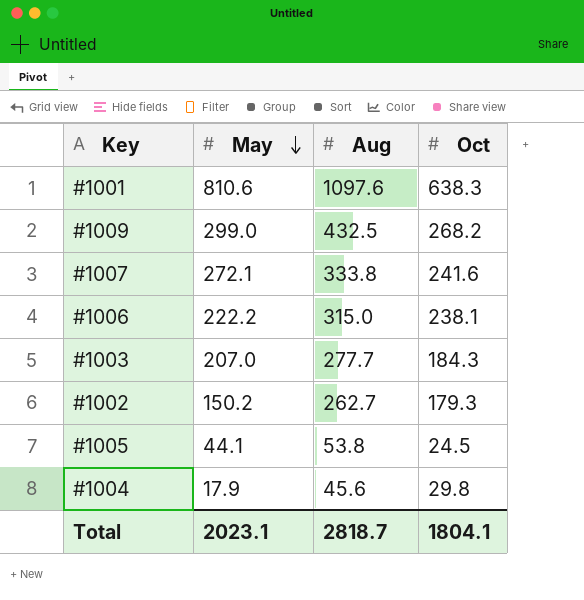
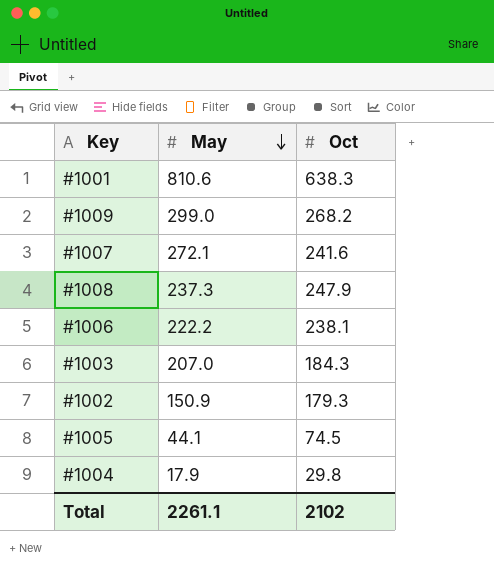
column Aug | position: 3 -> none
row #1008: none -> 237.3 | 247.9
#1002 | May: 150.2 -> 150.9
#1005 | Oct: 24.5 -> 74.5
Total | May: 2023.1 -> 2261.1
Total | Oct: 1804.1 -> 2102

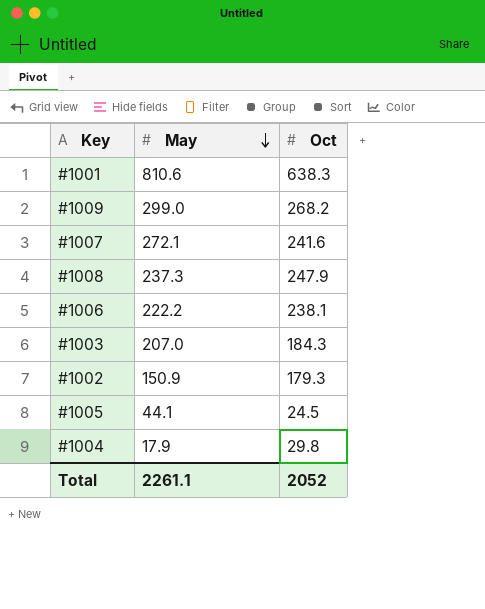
#1005 | Oct: 74.5 -> 24.5
Total | Oct: 2102 -> 2052

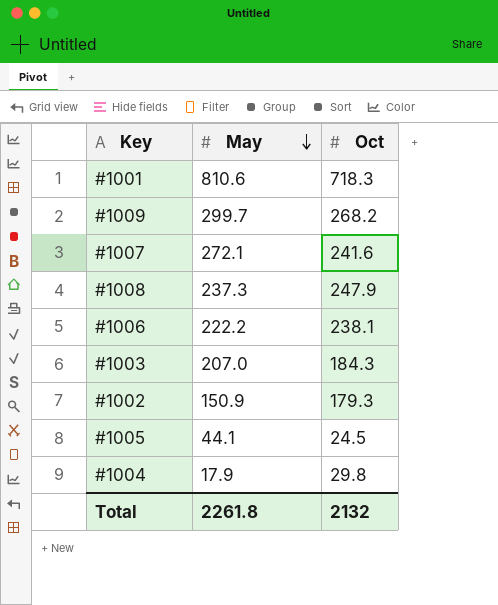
#1001 | Oct: 638.3 -> 718.3
#1009 | May: 299.0 -> 299.7
Total | May: 2261.1 -> 2261.8
Total | Oct: 2052 -> 2132

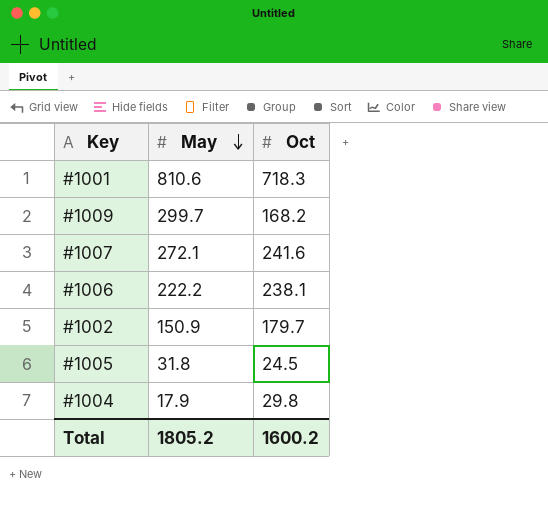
row #1008: 237.3 | 247.9 -> none
row #1003: 207.0 | 184.3 -> none
#1009 | Oct: 268.2 -> 168.2
#1002 | Oct: 179.3 -> 179.7
#1005 | May: 44.1 -> 31.8
Total | May: 2261.8 -> 1805.2
Total | Oct: 2132 -> 1600.2

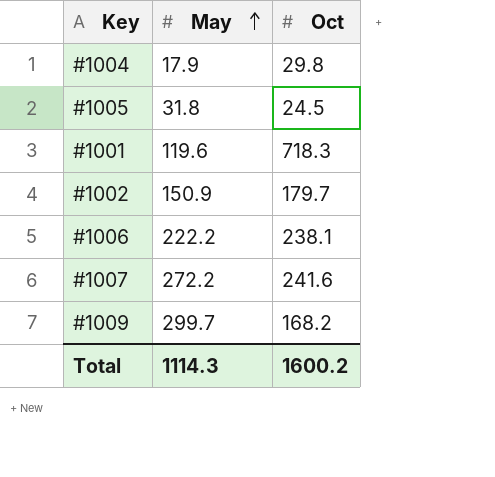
row order: May descending -> May ascending
#1001 | May: 810.6 -> 119.6
#1007 | May: 272.1 -> 272.2
Total | May: 1805.2 -> 1114.3

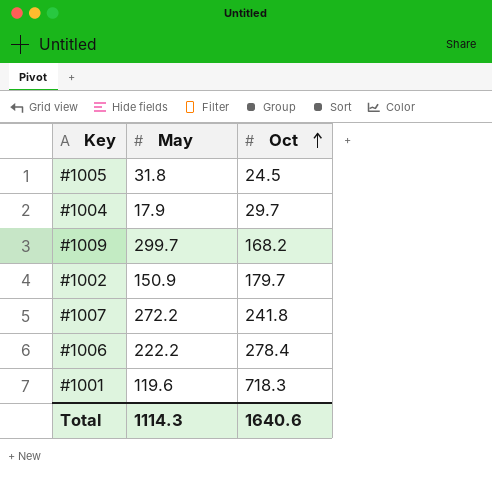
row order: May ascending -> Oct ascending
#1004 | Oct: 29.8 -> 29.7
#1007 | Oct: 241.6 -> 241.8
#1006 | Oct: 238.1 -> 278.4
Total | Oct: 1600.2 -> 1640.6

